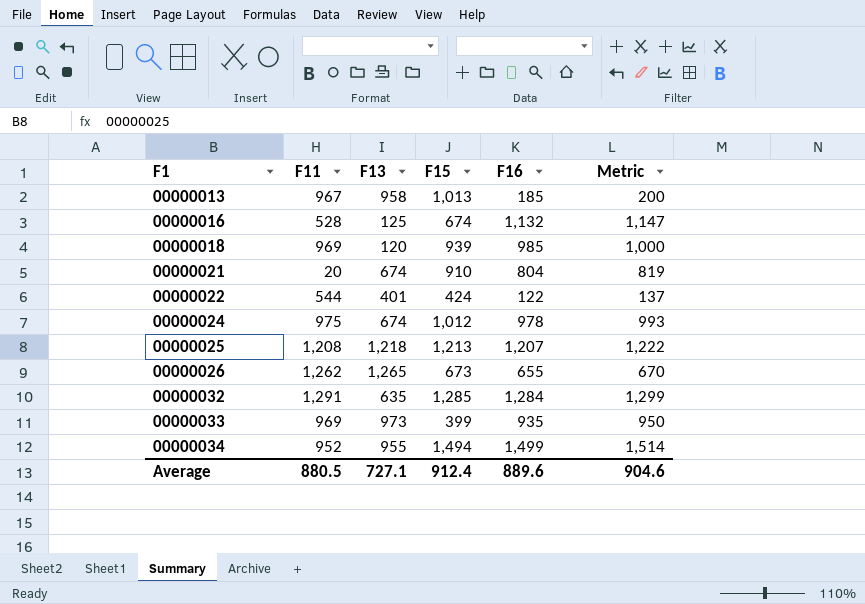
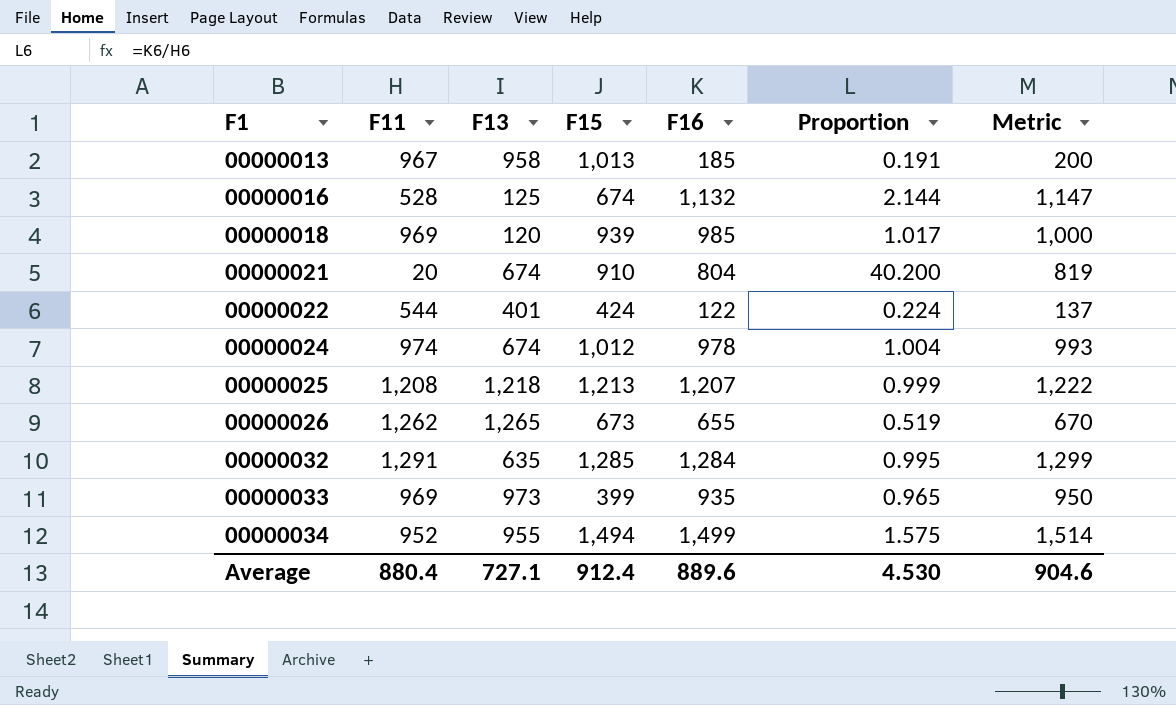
column Proportion | formula: none -> [F16] / [F11]
00000024 | F11: 975 -> 974
Average | F11: 880.5 -> 880.4

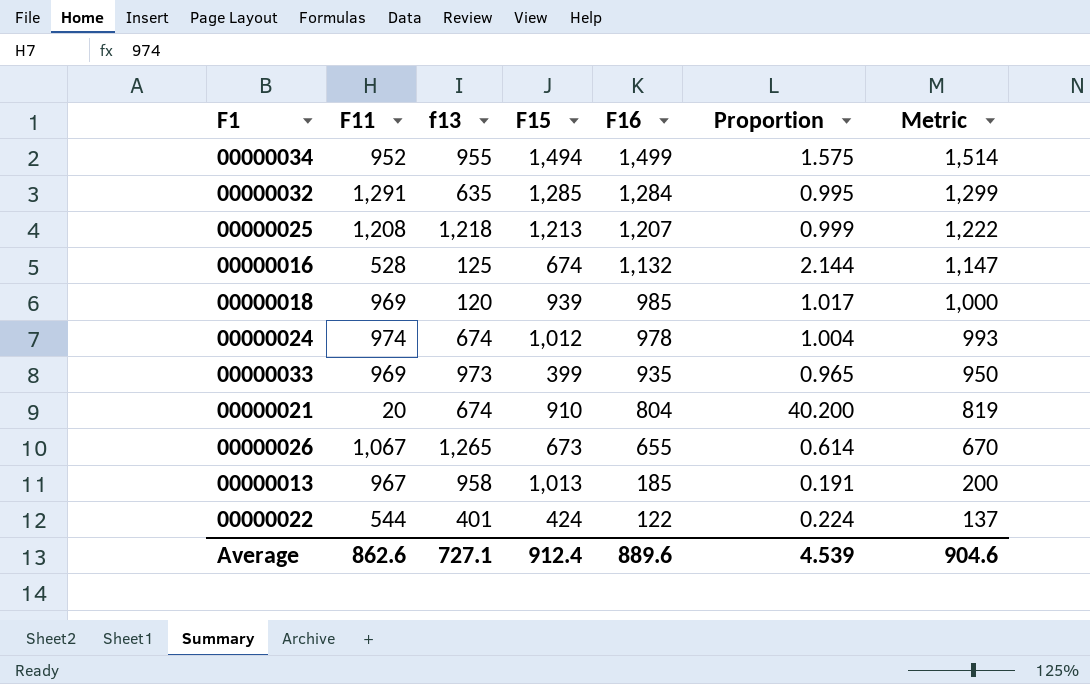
row order: F1 ascending -> F16 descending
column name: F13 -> f13
00000026 | F11: 1,262 -> 1,067
00000026 | Proportion: 0.519 -> 0.614
Average | F11: 880.4 -> 862.6
Average | Proportion: 4.530 -> 4.539

